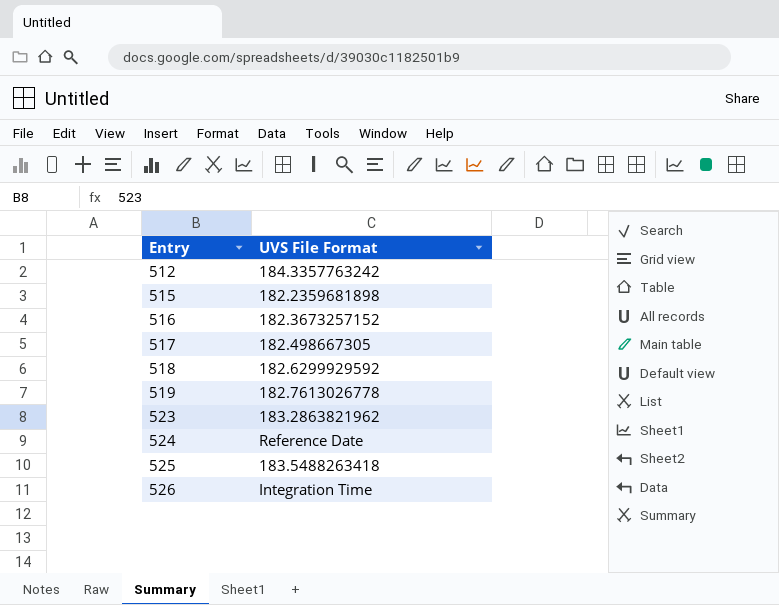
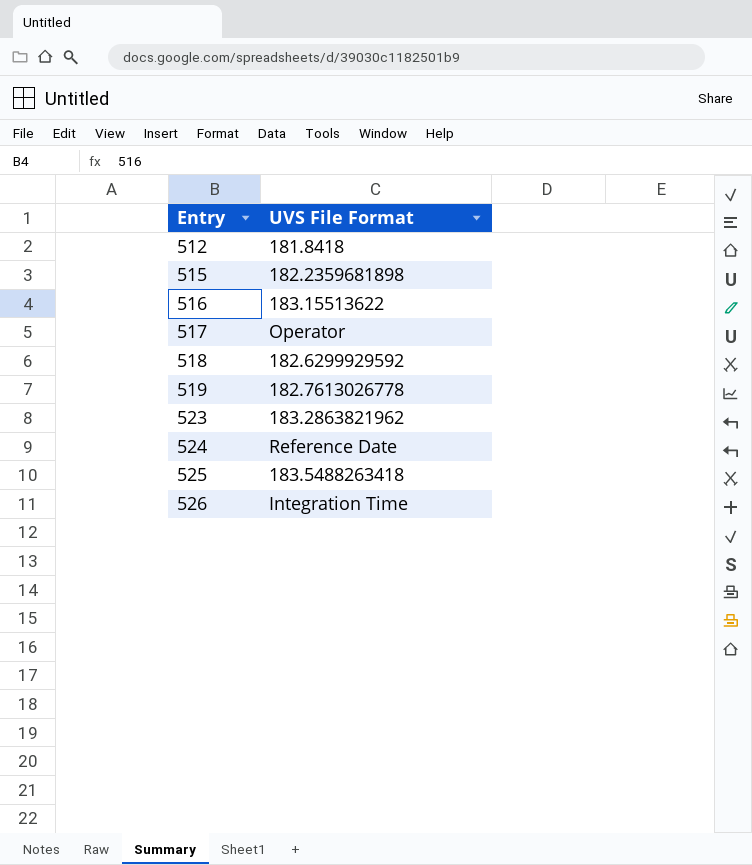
512 | UVS File Format: 184.3357763242 -> 181.8418
516 | UVS File Format: 182.3673257152 -> 183.15513622
517 | UVS File Format: 182.498667305 -> Operator

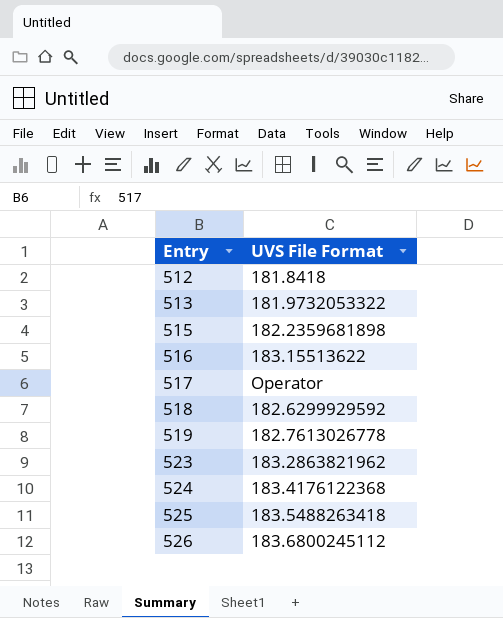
row 513: none -> 181.9732053322
524 | UVS File Format: Reference Date -> 183.4176122368
526 | UVS File Format: Integration Time -> 183.6800245112

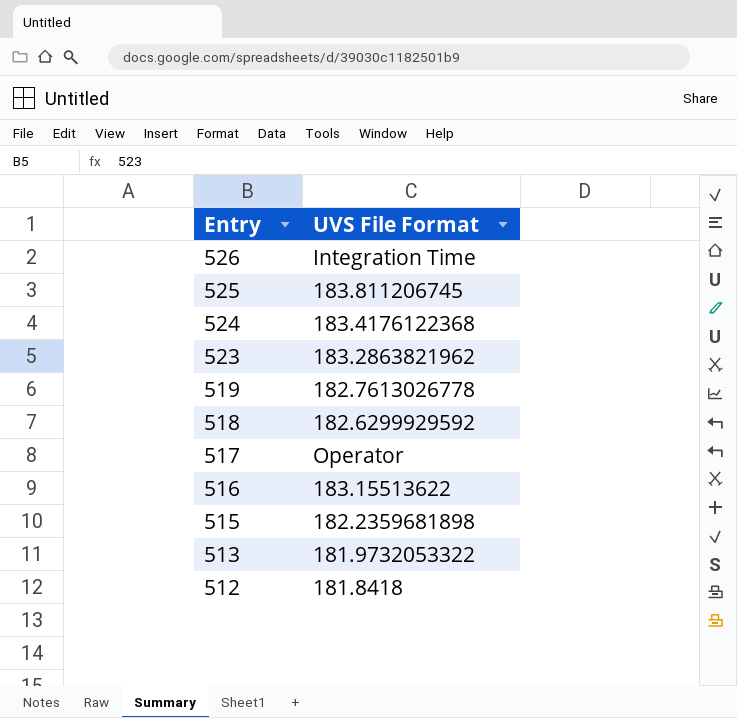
row order: Entry ascending -> Entry descending
526 | UVS File Format: 183.6800245112 -> Integration Time
525 | UVS File Format: 183.5488263418 -> 183.811206745

